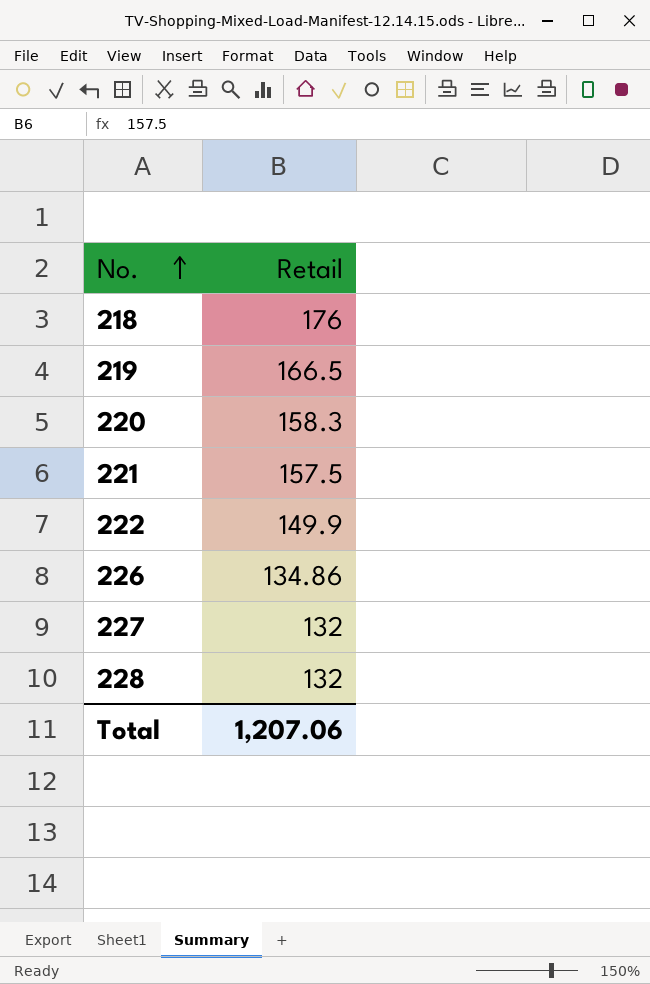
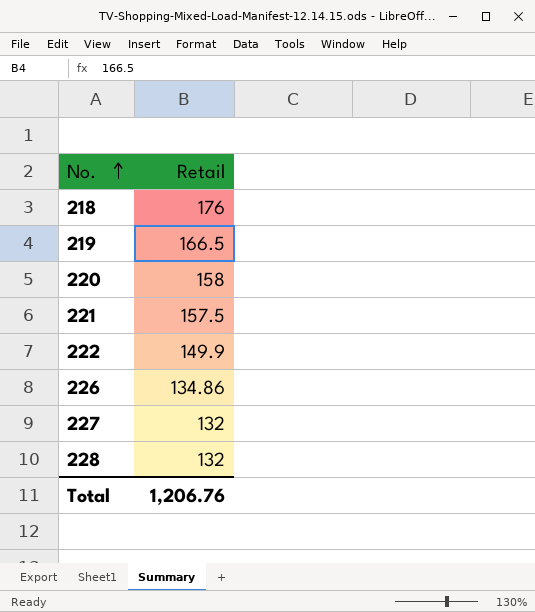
220 | Retail: 158.3 -> 158
Total | Retail: 1,207.06 -> 1,206.76

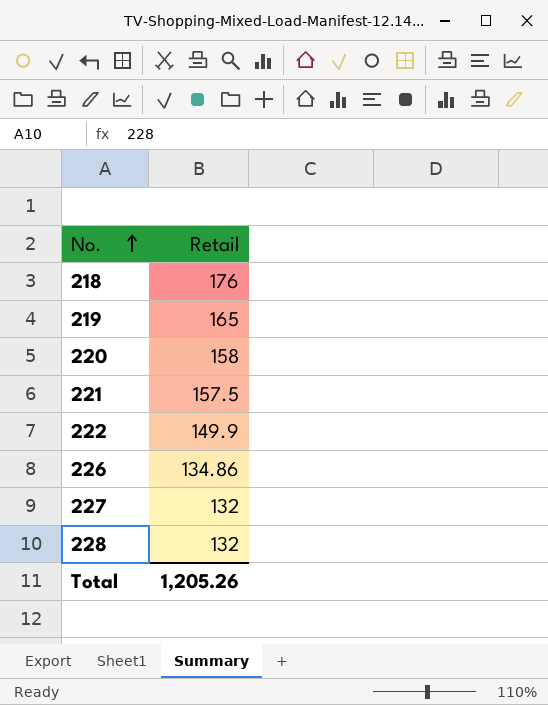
219 | Retail: 166.5 -> 165
Total | Retail: 1,206.76 -> 1,205.26

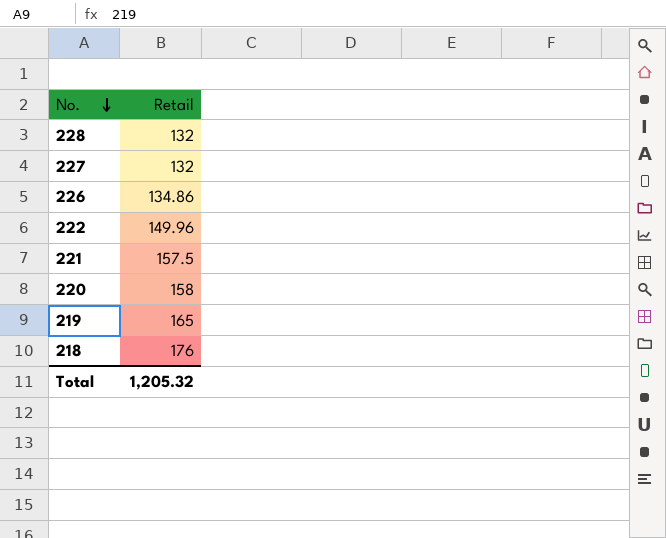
row order: No. ascending -> No. descending
222 | Retail: 149.9 -> 149.96
Total | Retail: 1,205.26 -> 1,205.32

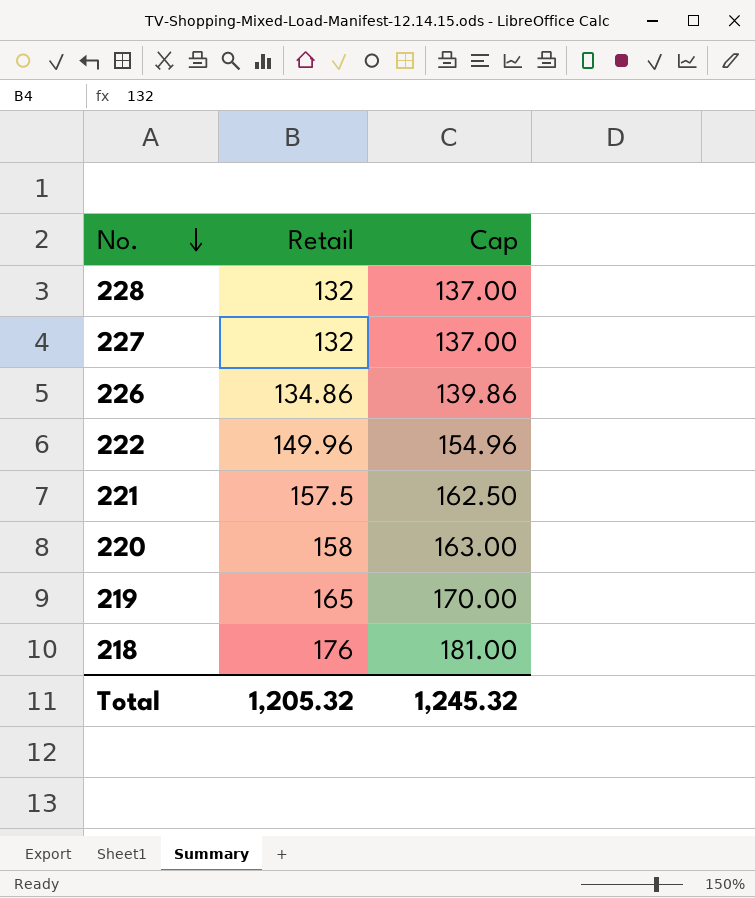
column Cap | formula: none -> [Retail] + 5

